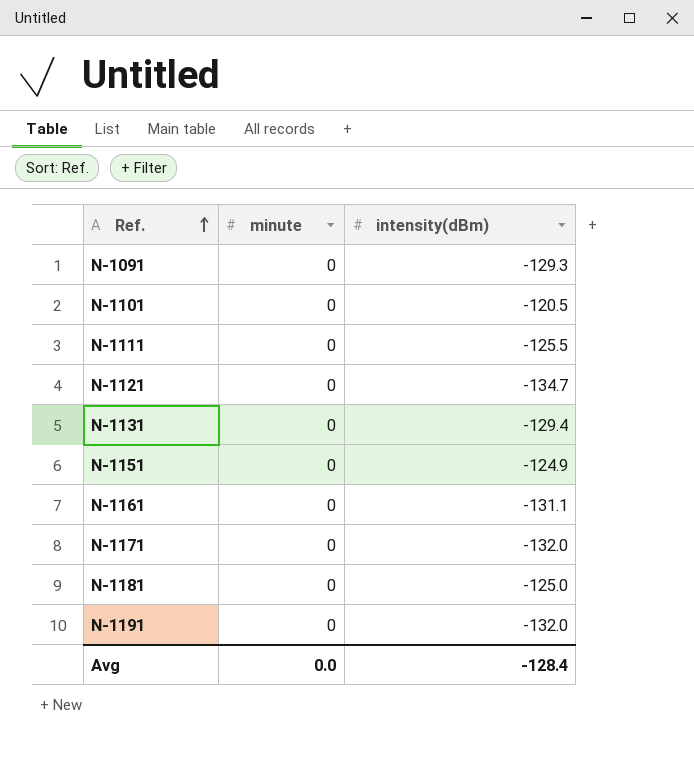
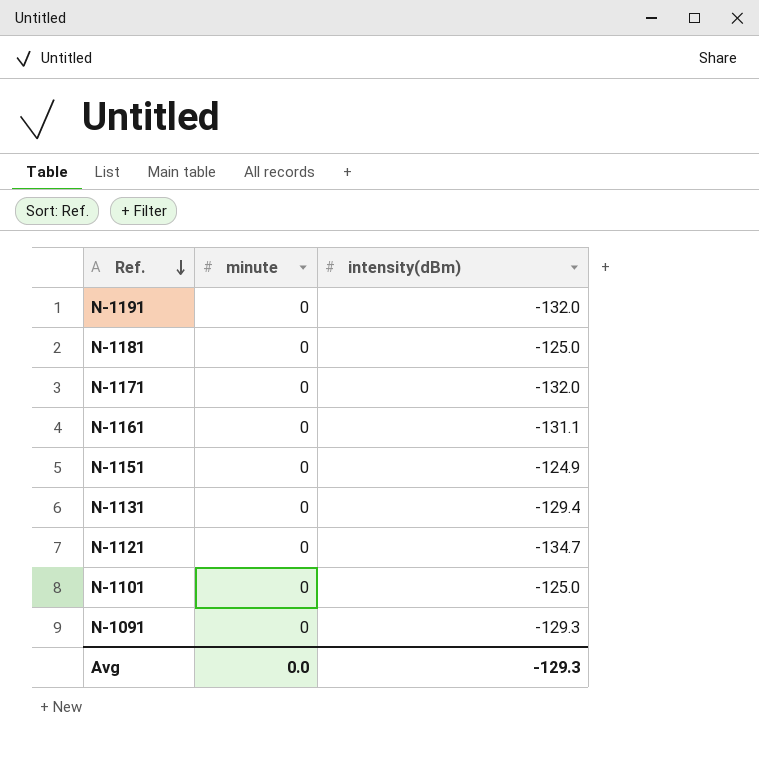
row order: Ref. ascending -> Ref. descending
row N-1111: 0 | -125.5 -> none
N-1101 | intensity(dBm): -120.5 -> -125.0
Avg | intensity(dBm): -128.4 -> -129.3

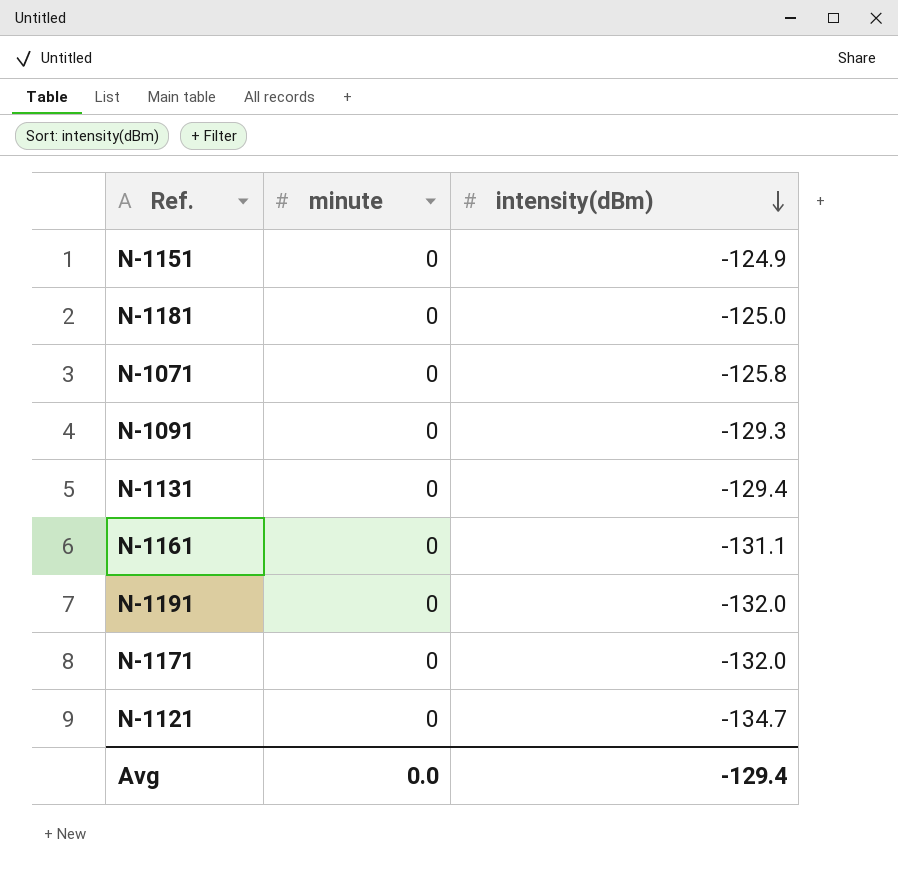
row order: Ref. descending -> intensity(dBm) descending
row N-1101: 0 | -125.0 -> none
row N-1071: none -> 0 | -125.8
Avg | intensity(dBm): -129.3 -> -129.4

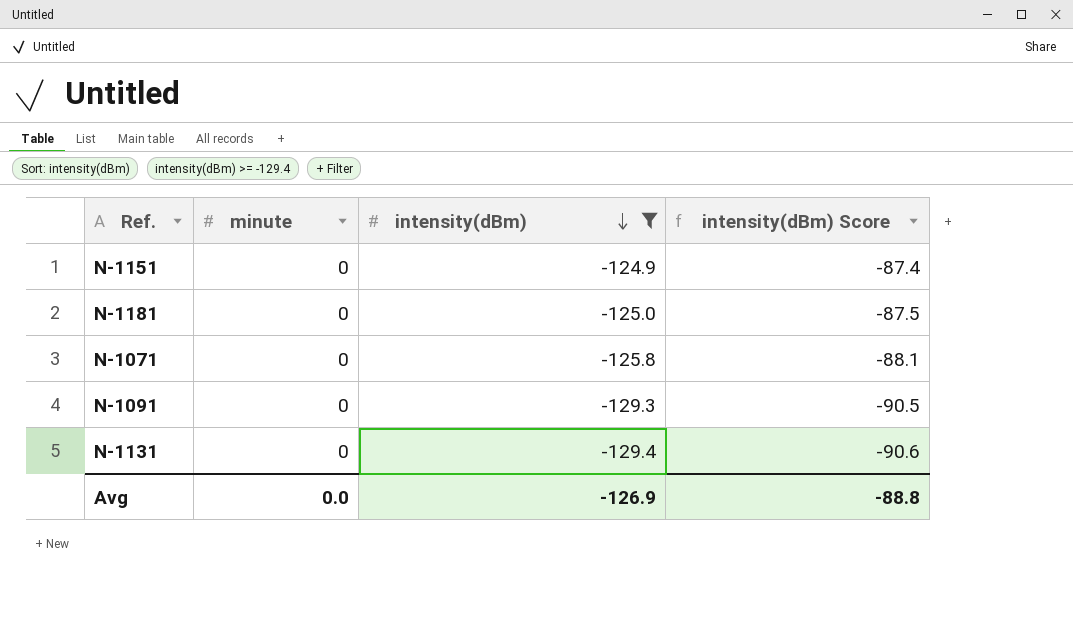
filter: none -> intensity(dBm) >= -129.4
column intensity(dBm) Score | formula: none -> [intensity(dBm)] * 0.7
Avg | intensity(dBm): -129.4 -> -126.9

